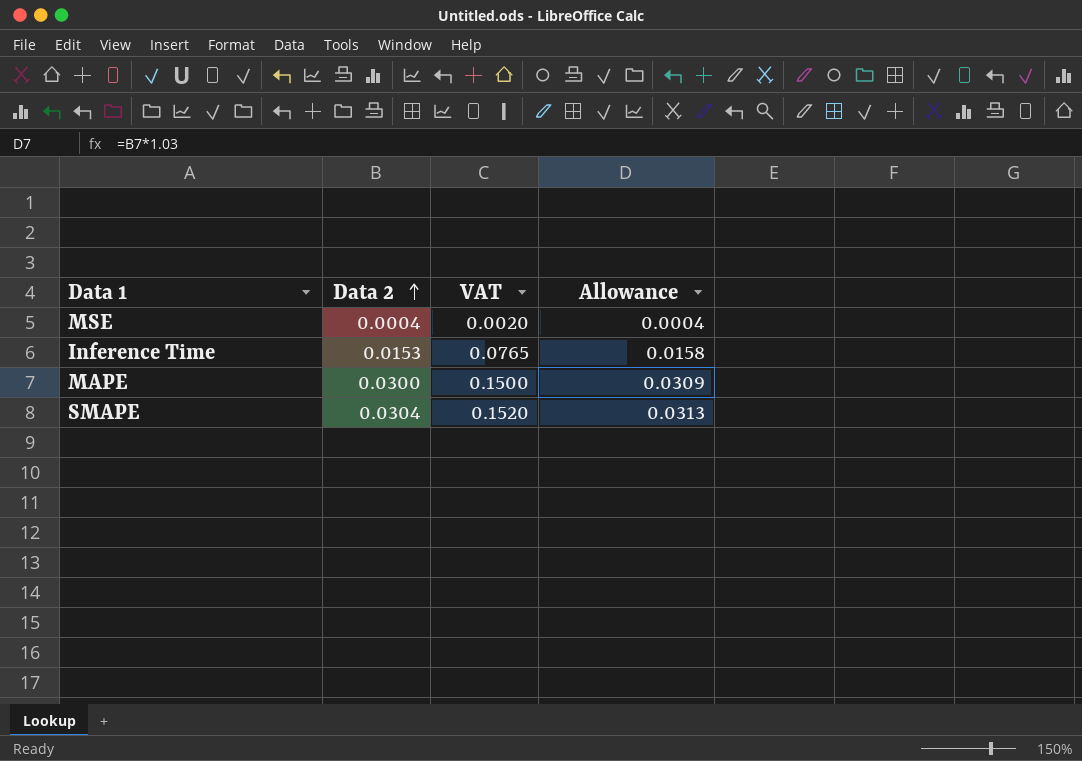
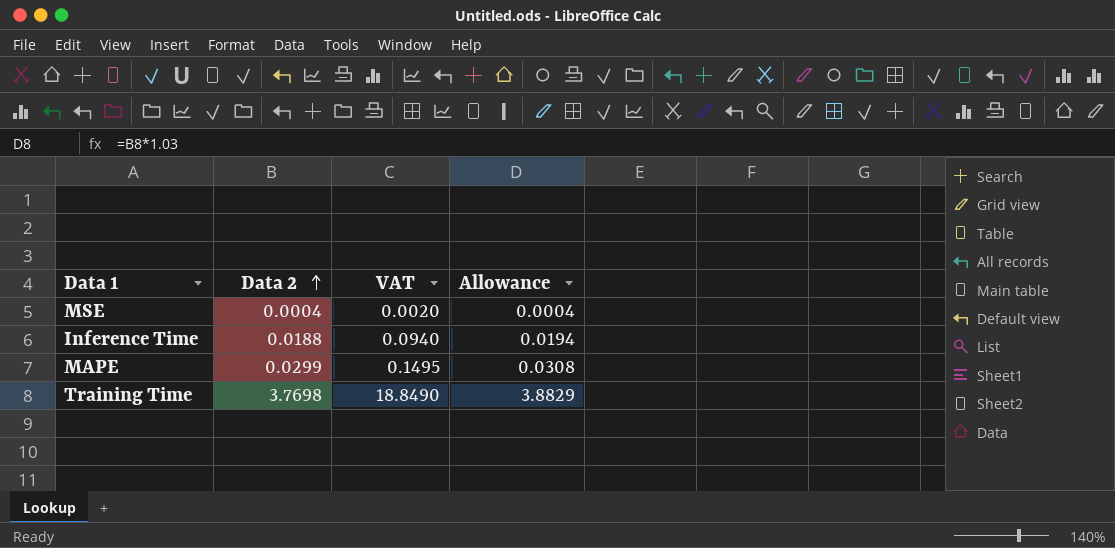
row SMAPE: 0.0304 | 0.1520 | 0.0313 -> none
Inference Time | Data 2: 0.0153 -> 0.0188
Inference Time | VAT: 0.0765 -> 0.0940
Inference Time | Allowance: 0.0158 -> 0.0194
MAPE | Data 2: 0.0300 -> 0.0299
MAPE | VAT: 0.1500 -> 0.1495
MAPE | Allowance: 0.0309 -> 0.0308
row Training Time: none -> 3.7698 | 18.8490 | 3.8829

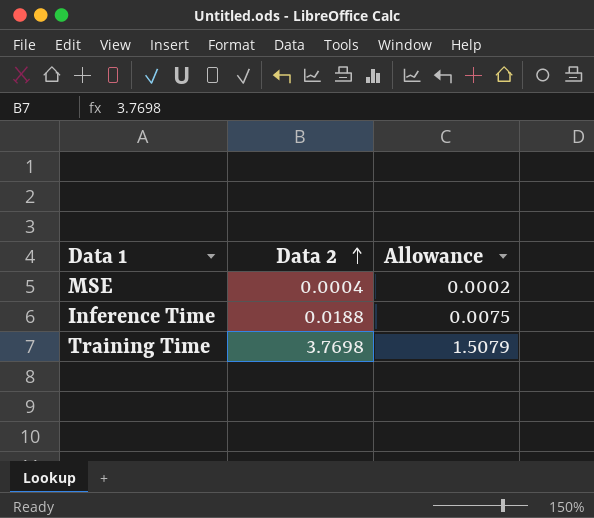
column VAT | formula: [Data 2] * 5 -> none
column Allowance | formula: [Data 2] * 1.03 -> [Data 2] * 0.4
row MAPE: 0.0299 | 0.1495 | 0.0308 -> none

